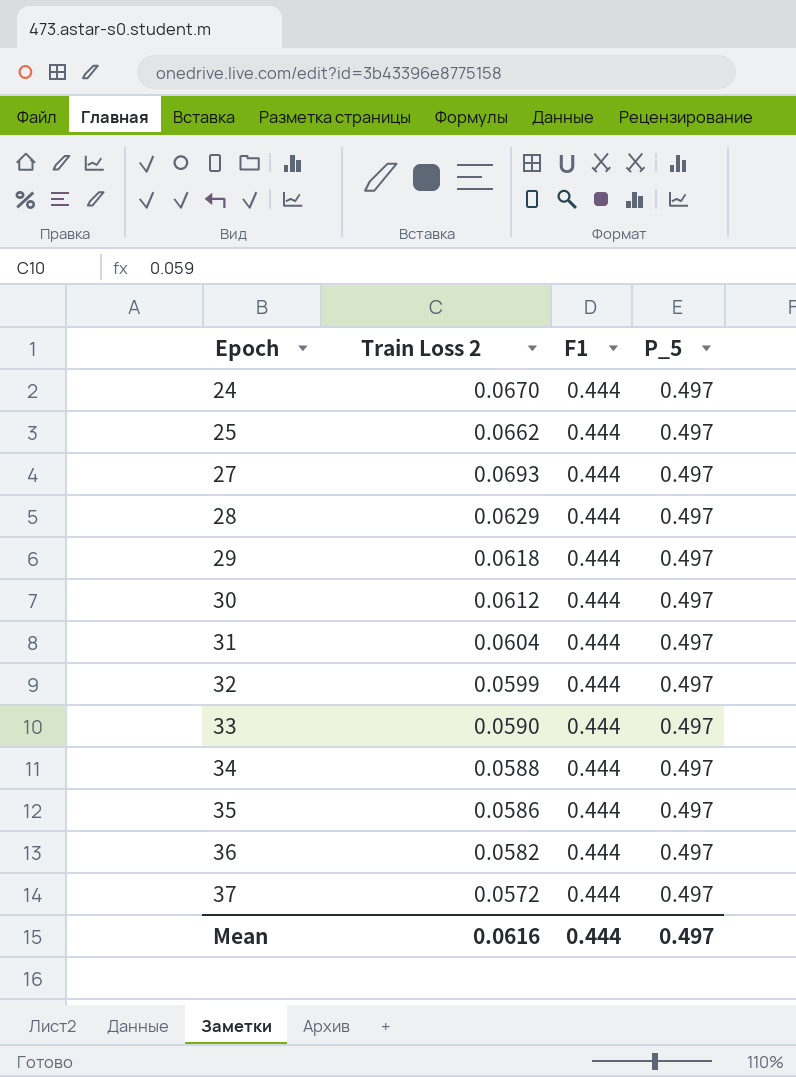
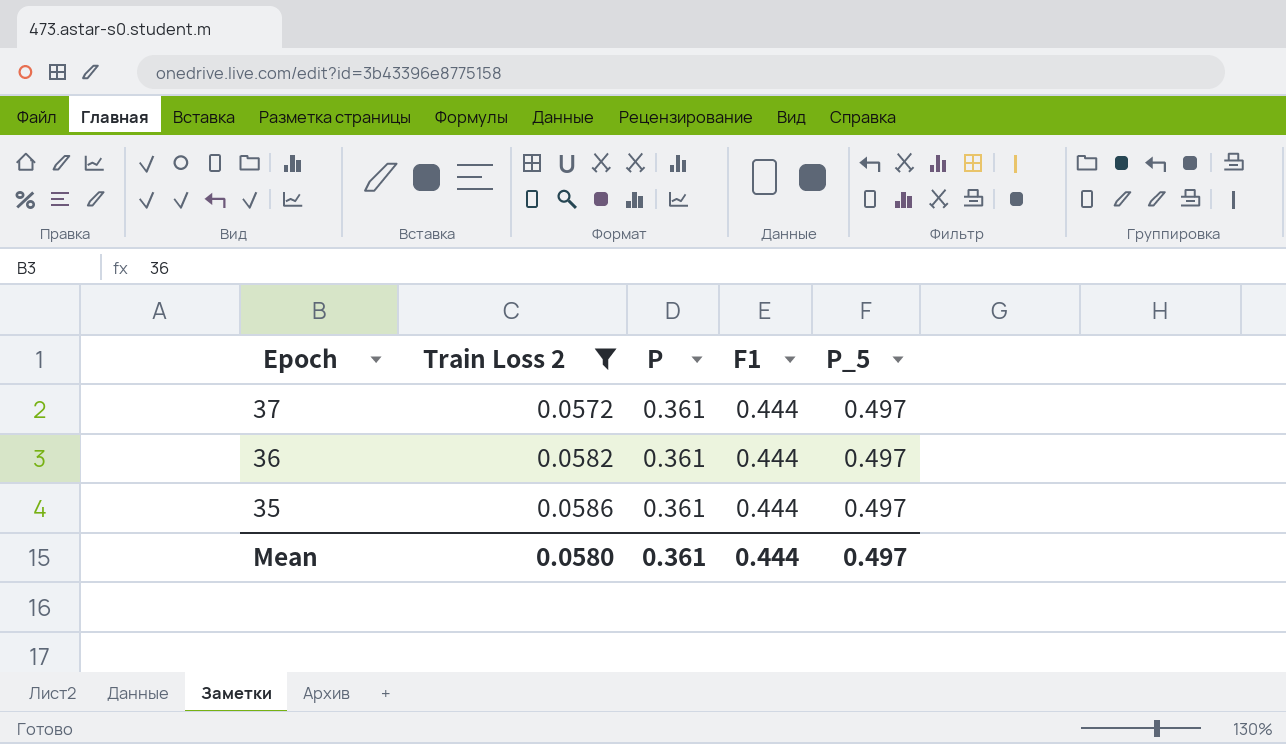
filter: none -> Train Loss 2 <= 0.0586
row order: Epoch ascending -> Epoch descending
column P | position: none -> 3
Mean | Train Loss 2: 0.0616 -> 0.0580

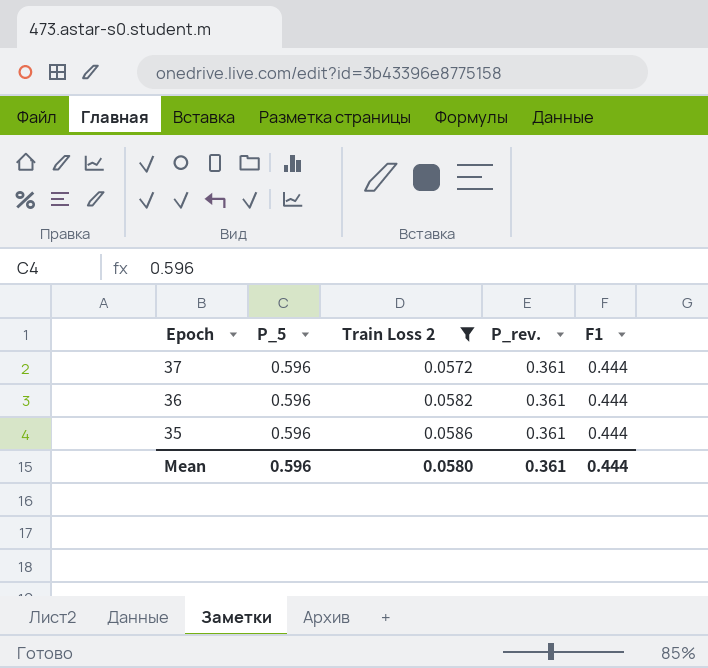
column P_5 | position: 5 -> 2
column name: P -> P_rev.
37 | P_5: 0.497 -> 0.596
36 | P_5: 0.497 -> 0.596
35 | P_5: 0.497 -> 0.596
Mean | P_5: 0.497 -> 0.596

